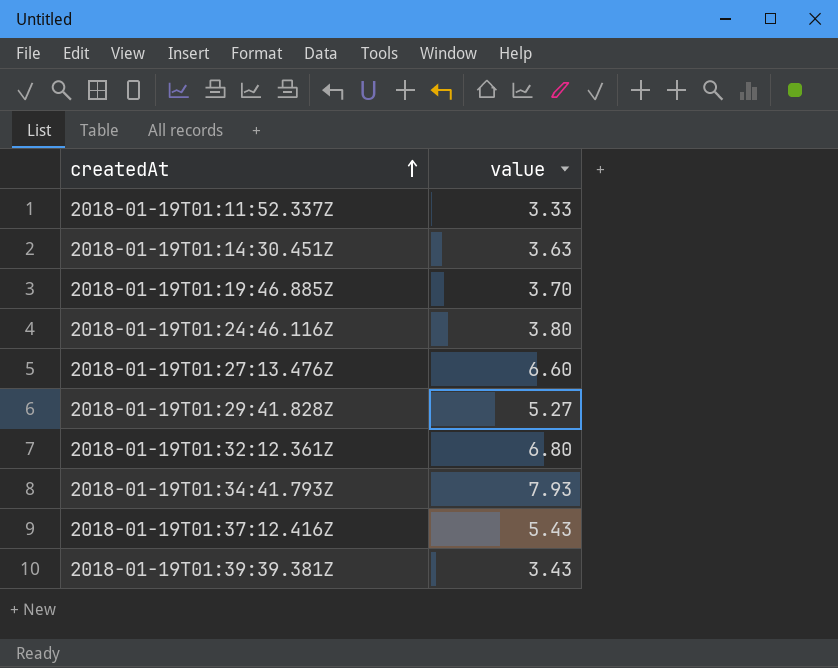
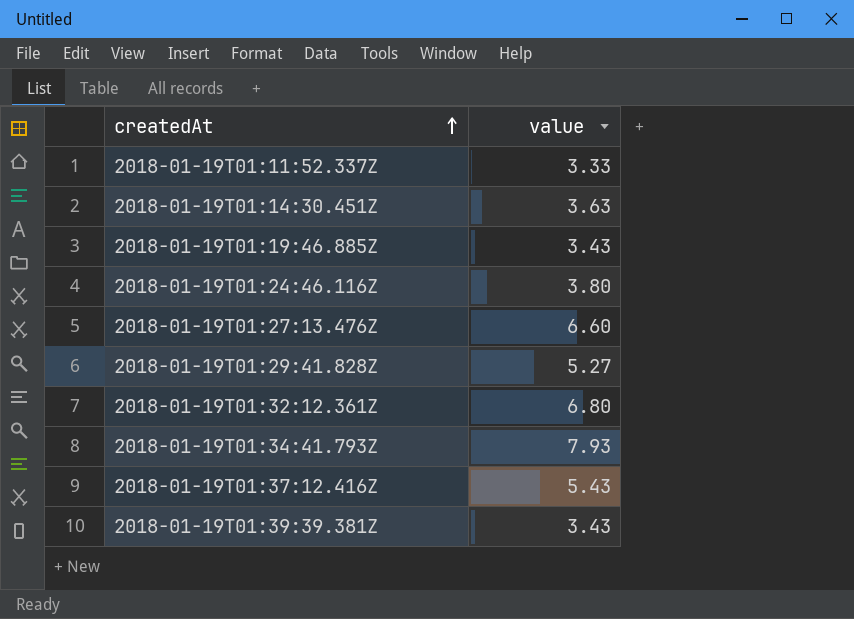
2018-01-19T01:19:46.885Z | value: 3.70 -> 3.43

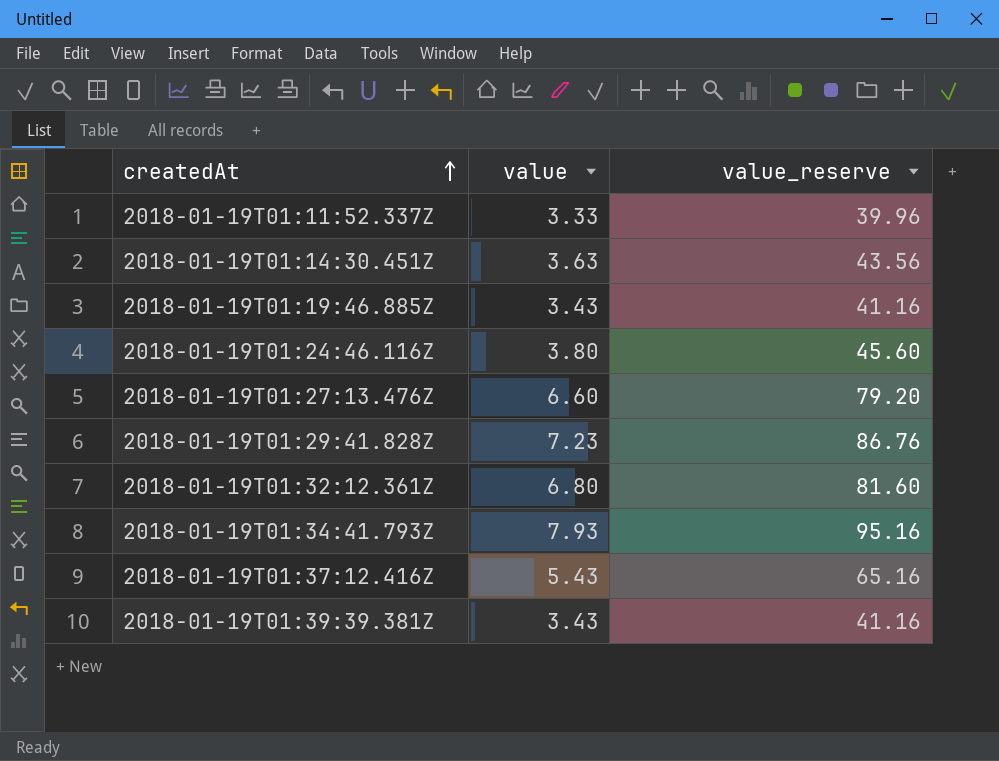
column value_reserve | formula: none -> [value] * 12
2018-01-19T01:29:41.828Z | value: 5.27 -> 7.23

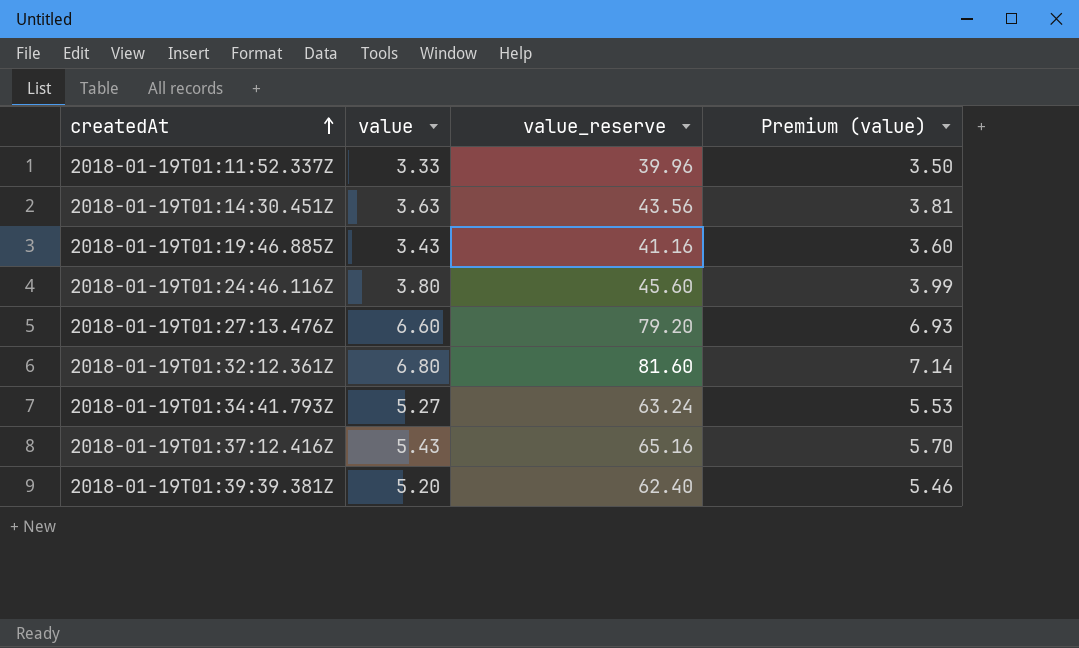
column Premium (value) | formula: none -> [value] * 1.05
row 2018-01-19T01:29:41.828Z: 7.23 | 86.76 -> none
2018-01-19T01:34:41.793Z | value: 7.93 -> 5.27
2018-01-19T01:34:41.793Z | value_reserve: 95.16 -> 63.24
2018-01-19T01:39:39.381Z | value: 3.43 -> 5.20
2018-01-19T01:39:39.381Z | value_reserve: 41.16 -> 62.40

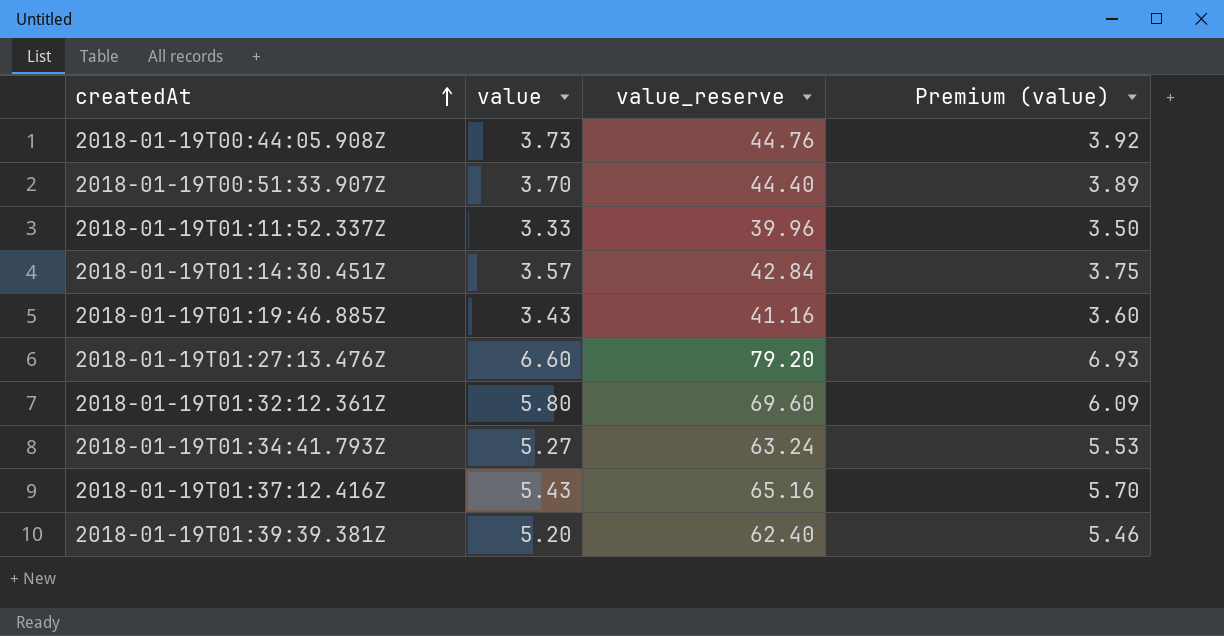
row 2018-01-19T01:24:46.116Z: 3.80 | 45.60 | 3.99 -> none
row 2018-01-19T00:44:05.908Z: none -> 3.73 | 44.76 | 3.92
row 2018-01-19T00:51:33.907Z: none -> 3.70 | 44.40 | 3.89
2018-01-19T01:14:30.451Z | value: 3.63 -> 3.57
2018-01-19T01:14:30.451Z | value_reserve: 43.56 -> 42.84
2018-01-19T01:14:30.451Z | Premium (value): 3.81 -> 3.75
2018-01-19T01:32:12.361Z | value: 6.80 -> 5.80
2018-01-19T01:32:12.361Z | value_reserve: 81.60 -> 69.60
2018-01-19T01:32:12.361Z | Premium (value): 7.14 -> 6.09

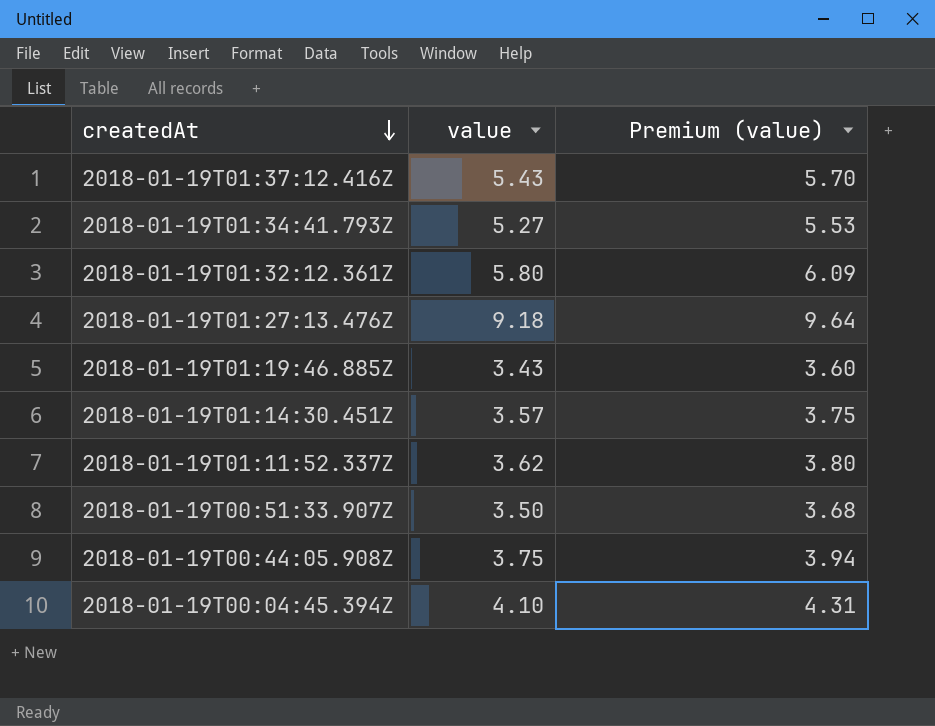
row order: createdAt ascending -> createdAt descending
column value_reserve | formula: [value] * 12 -> none
row 2018-01-19T01:39:39.381Z: 5.20 | 62.40 | 5.46 -> none
2018-01-19T01:27:13.476Z | value: 6.60 -> 9.18
2018-01-19T01:27:13.476Z | Premium (value): 6.93 -> 9.64
2018-01-19T01:11:52.337Z | value: 3.33 -> 3.62
2018-01-19T01:11:52.337Z | Premium (value): 3.50 -> 3.80
2018-01-19T00:51:33.907Z | value: 3.70 -> 3.50
2018-01-19T00:51:33.907Z | Premium (value): 3.89 -> 3.68
2018-01-19T00:44:05.908Z | value: 3.73 -> 3.75
2018-01-19T00:44:05.908Z | Premium (value): 3.92 -> 3.94
row 2018-01-19T00:04:45.394Z: none -> 4.10 | 4.31

